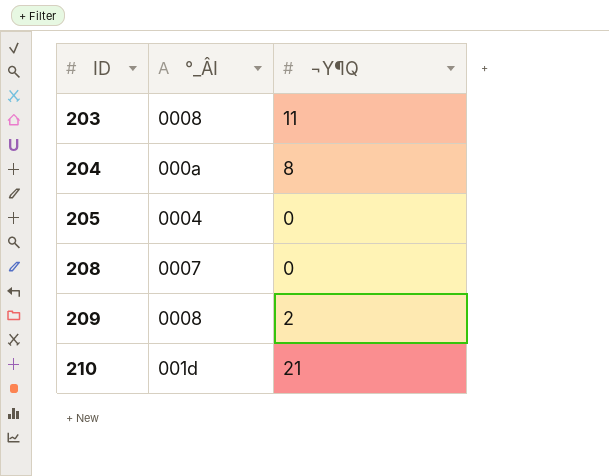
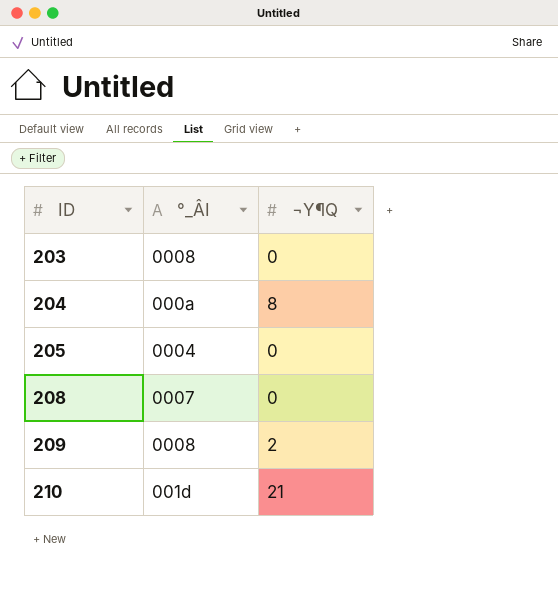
203 | ¬Y¶Q: 11 -> 0

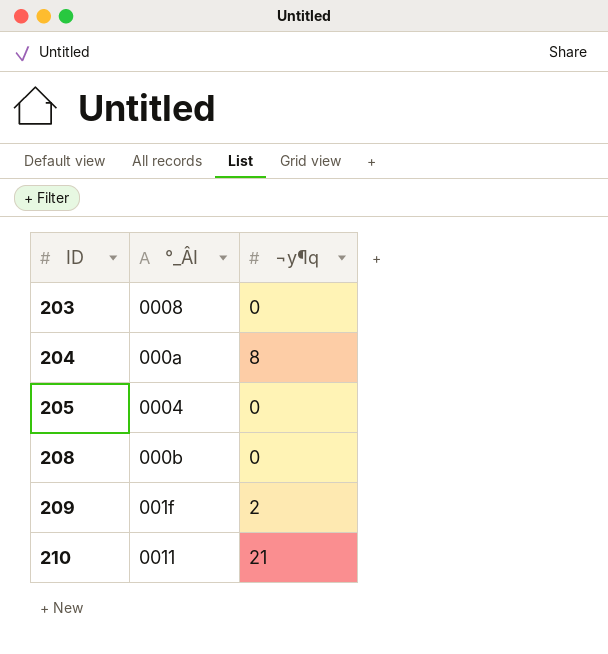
column name: ¬Y¶Q -> ¬y¶q
208 | °_ÂI: 0007 -> 000b
209 | °_ÂI: 0008 -> 001f
210 | °_ÂI: 001d -> 0011

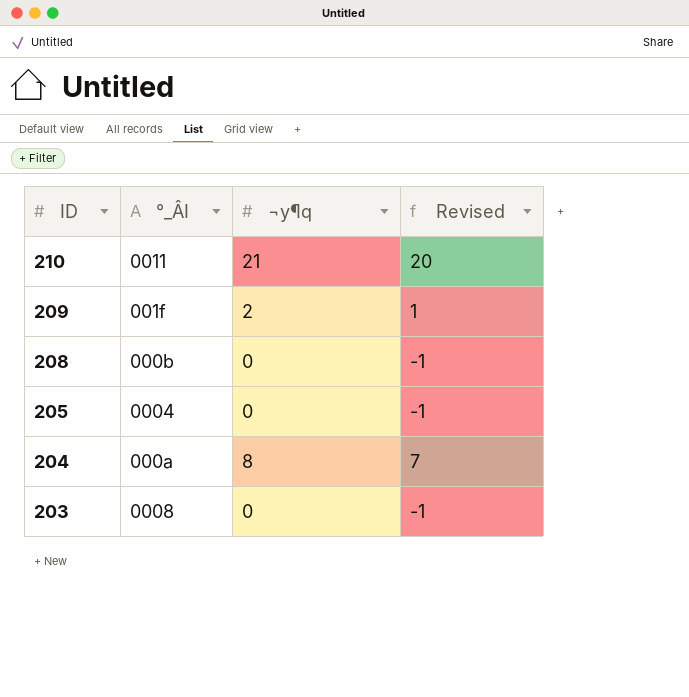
row order: ID ascending -> ID descending
column Revised | formula: none -> [¬y¶q] - 1

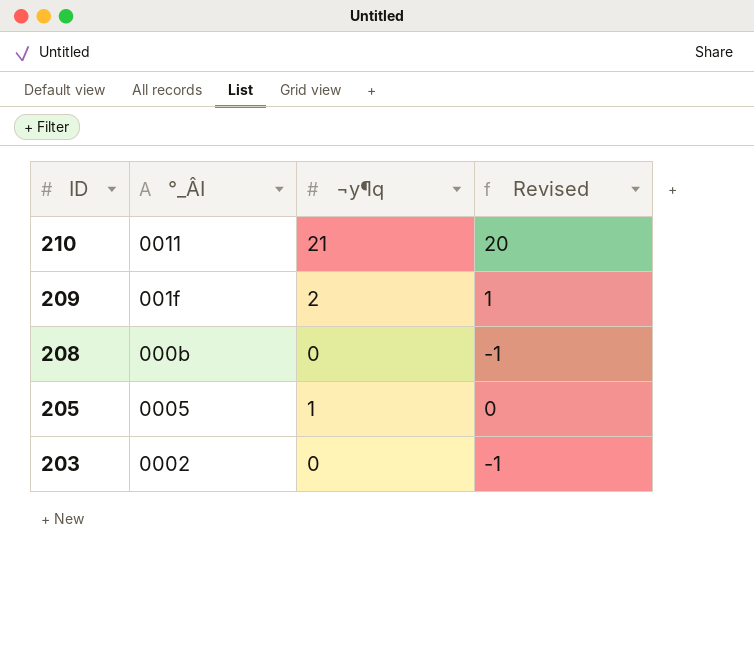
row 204: 000a | 8 | 7 -> none
205 | °_ÂI: 0004 -> 0005
205 | ¬y¶q: 0 -> 1
205 | Revised: -1 -> 0
203 | °_ÂI: 0008 -> 0002

